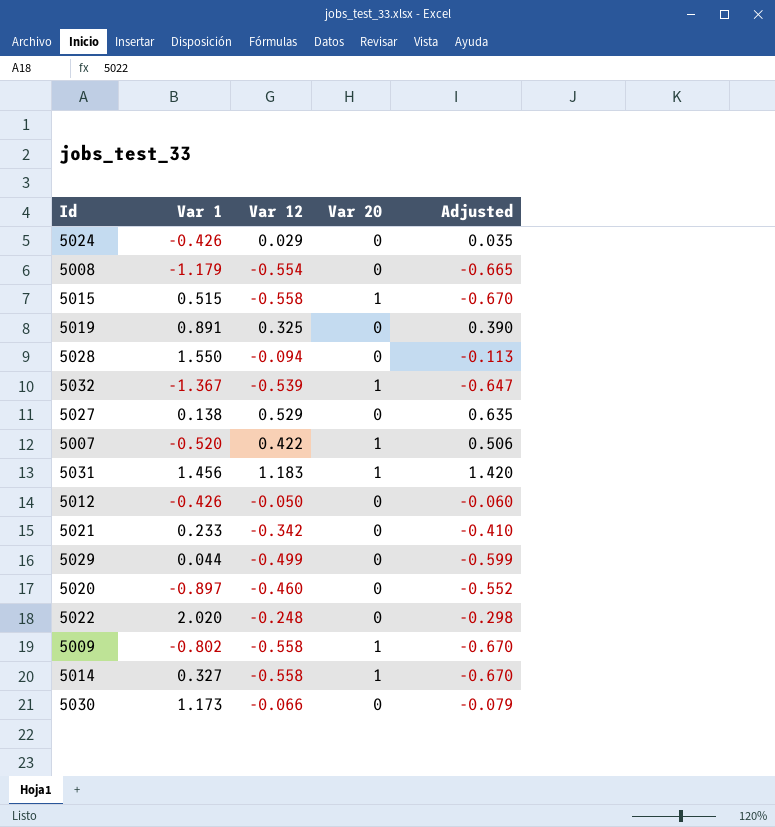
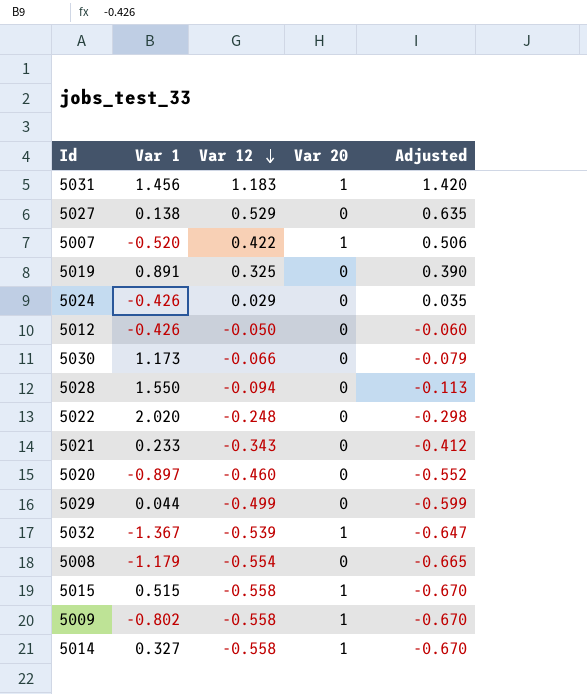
row order: none -> Var 12 descending
5021 | Var 12: -0.342 -> -0.343
5021 | Adjusted: -0.410 -> -0.412

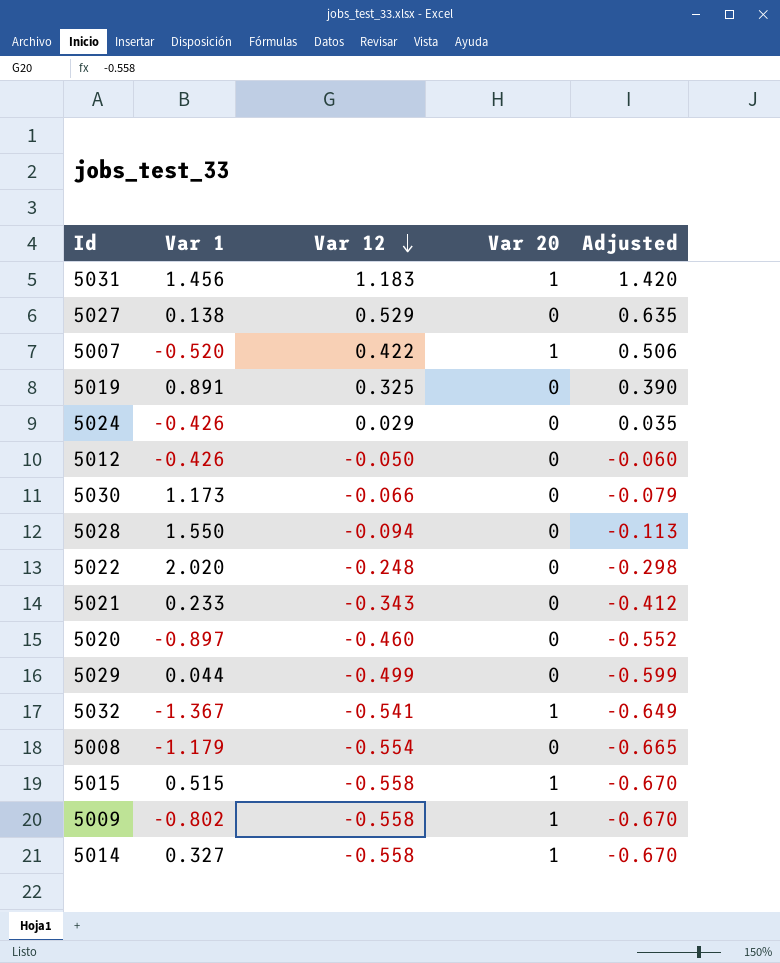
5032 | Var 12: -0.539 -> -0.541
5032 | Adjusted: -0.647 -> -0.649

